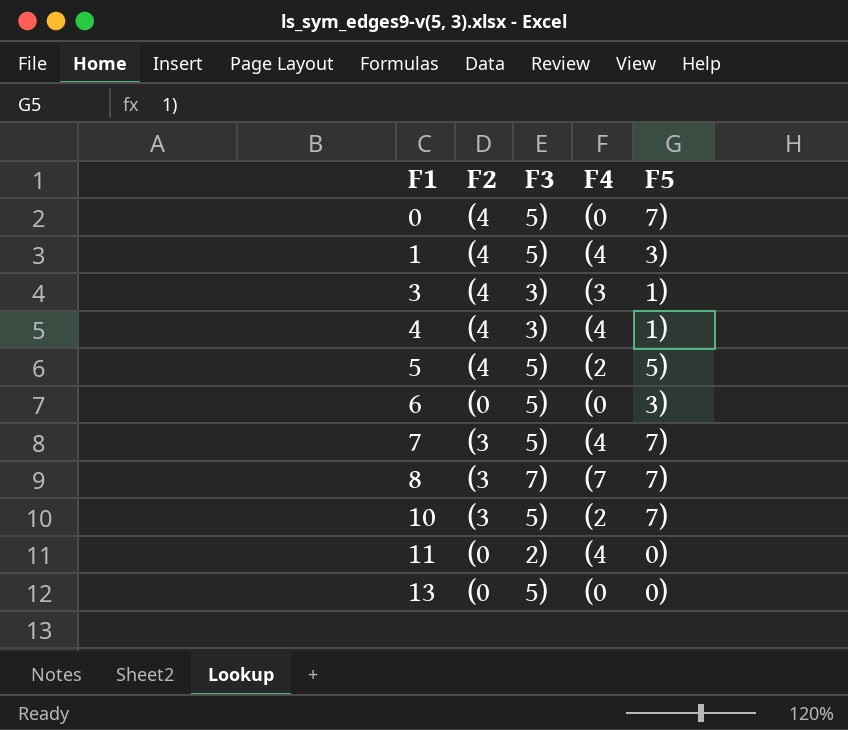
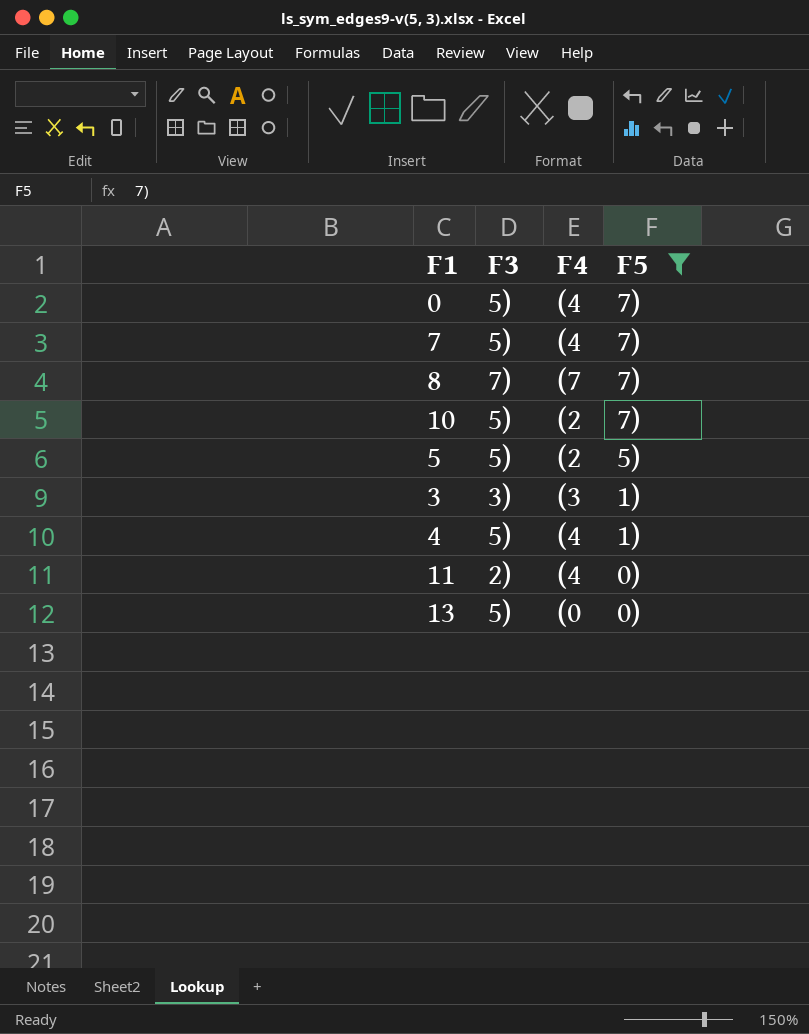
filter: none -> F5 != 3)
row order: F1 ascending -> F5 descending
column F2 | position: 2 -> none
0 | F4: (0 -> (4
4 | F3: 3) -> 5)

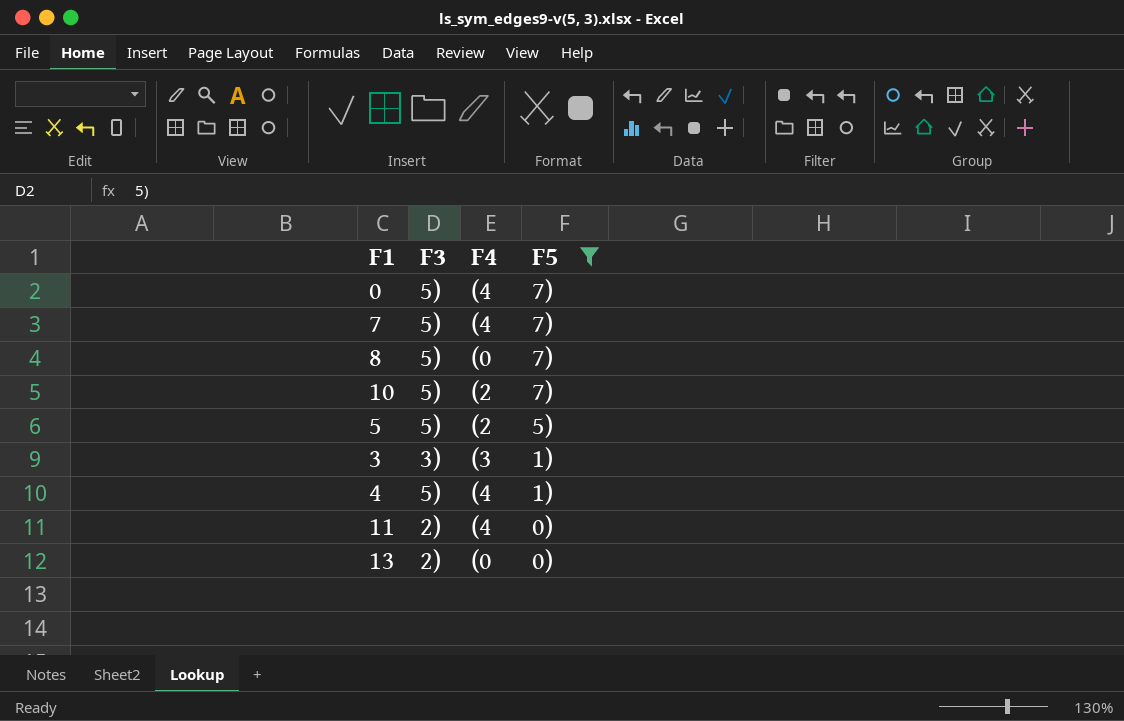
8 | F3: 7) -> 5)
8 | F4: (7 -> (0
13 | F3: 5) -> 2)

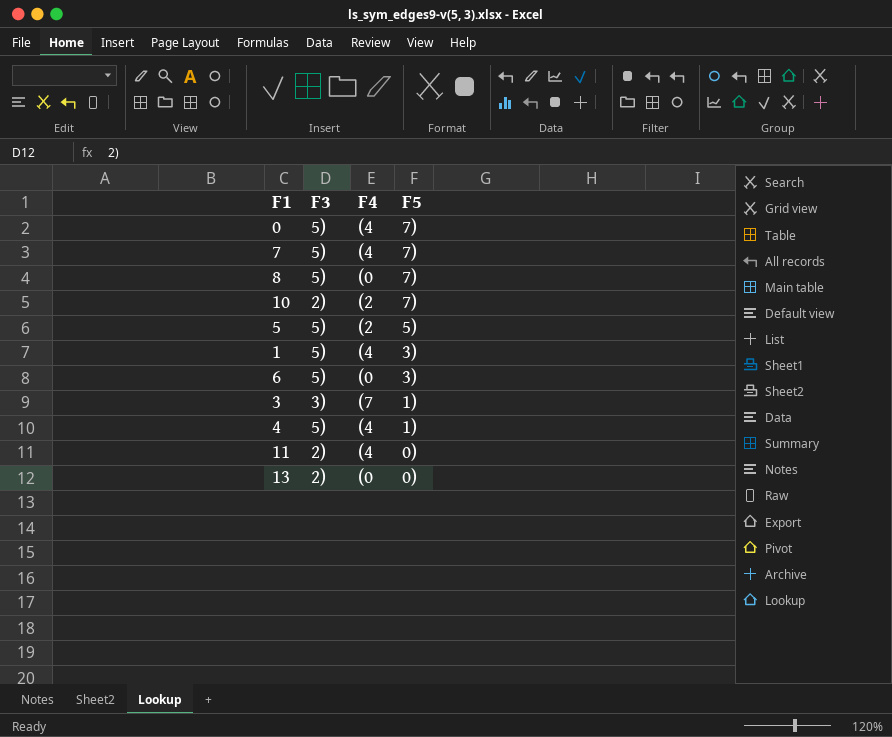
filter: F5 != 3) -> none
10 | F3: 5) -> 2)
3 | F4: (3 -> (7

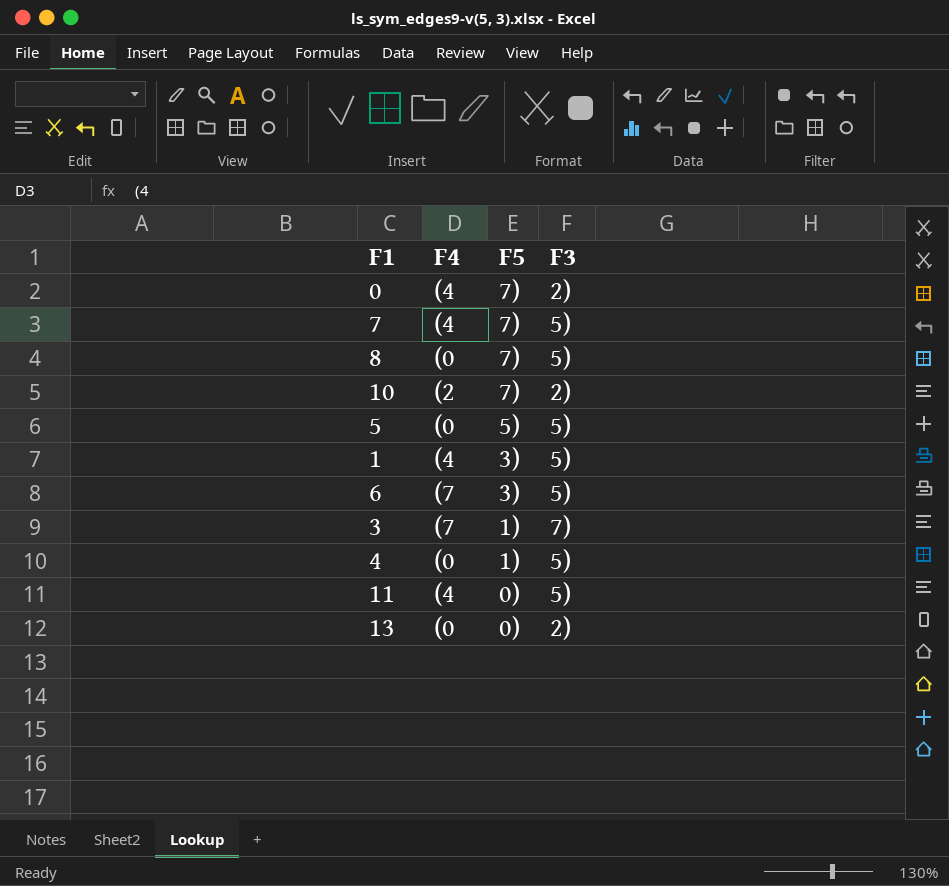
column F3 | position: 2 -> 4
0 | F3: 5) -> 2)
5 | F4: (2 -> (0
6 | F4: (0 -> (7
3 | F3: 3) -> 7)
4 | F4: (4 -> (0
11 | F3: 2) -> 5)

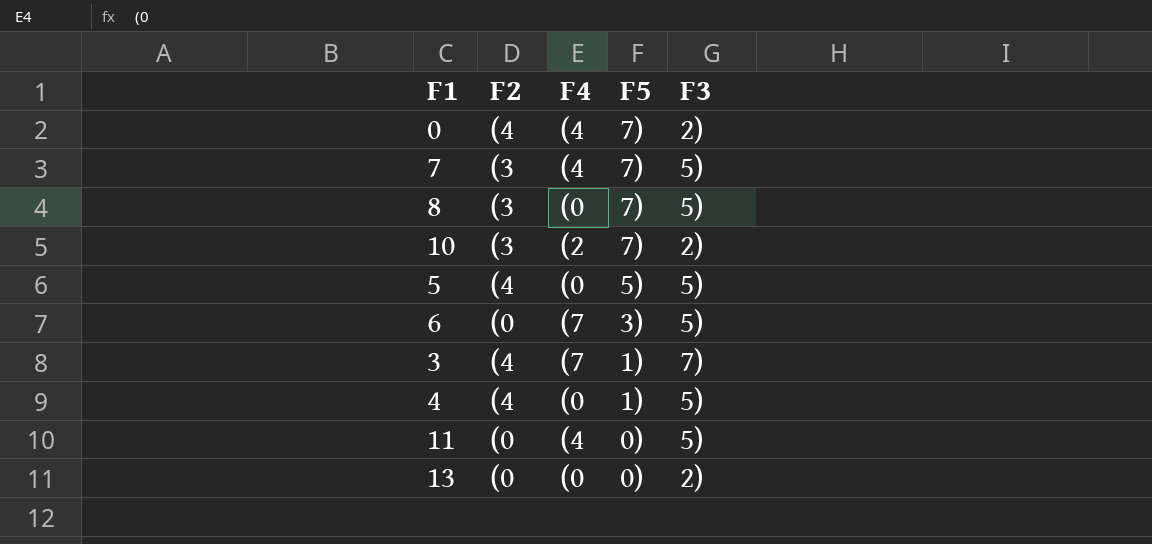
column F2 | position: none -> 2
row 1: (4 | 3) | 5) -> none

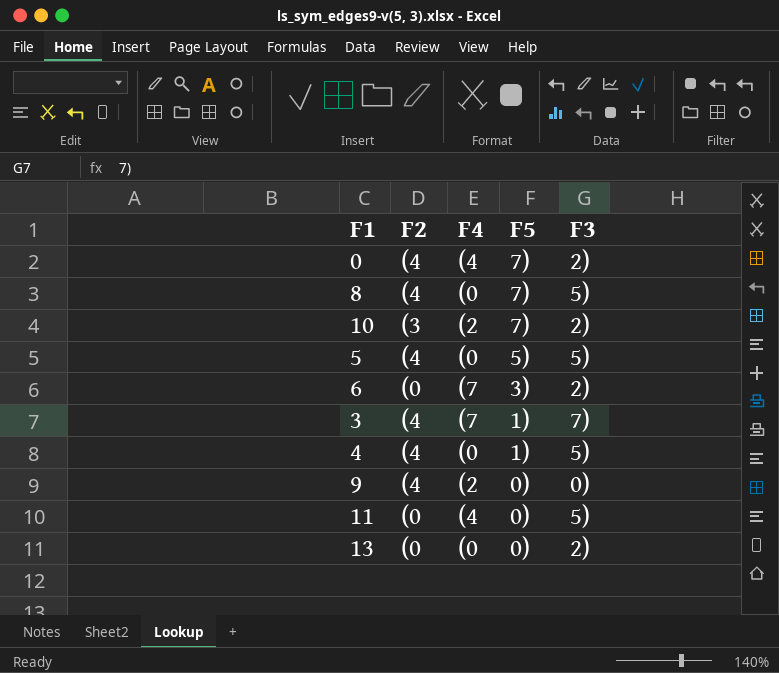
row 7: (3 | (4 | 7) | 5) -> none
8 | F2: (3 -> (4
6 | F3: 5) -> 2)
row 9: none -> (4 | (2 | 0) | 0)

